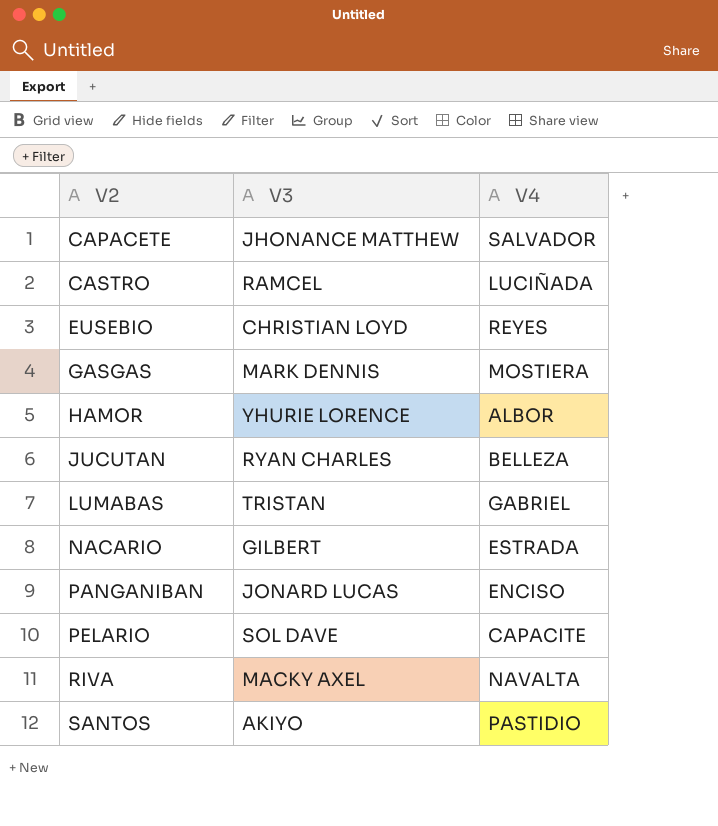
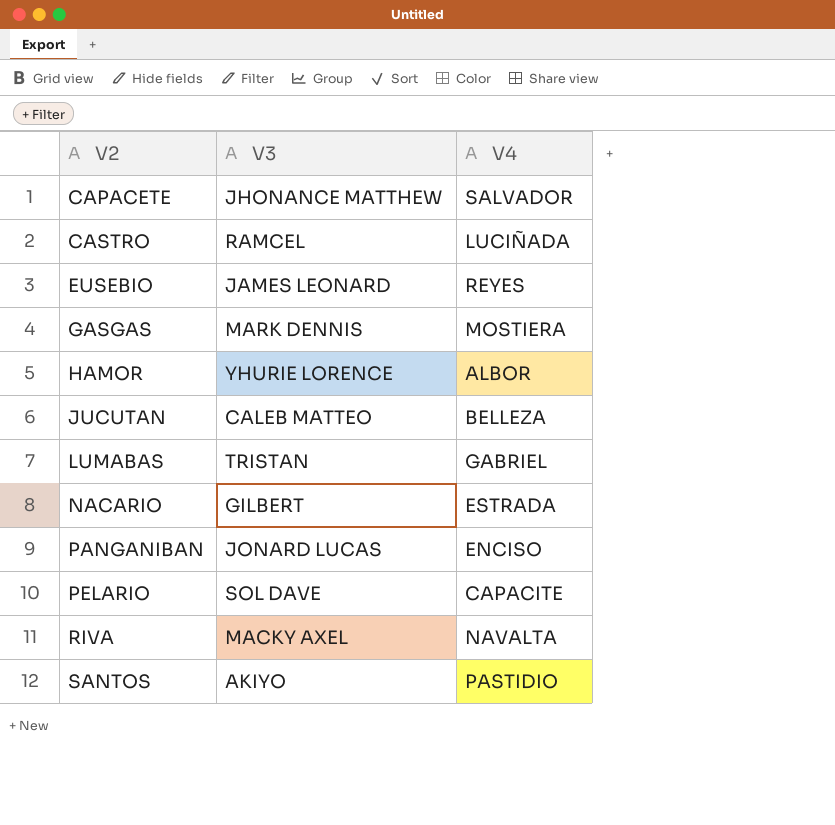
EUSEBIO | V3: CHRISTIAN LOYD -> JAMES LEONARD
JUCUTAN | V3: RYAN CHARLES -> CALEB MATTEO

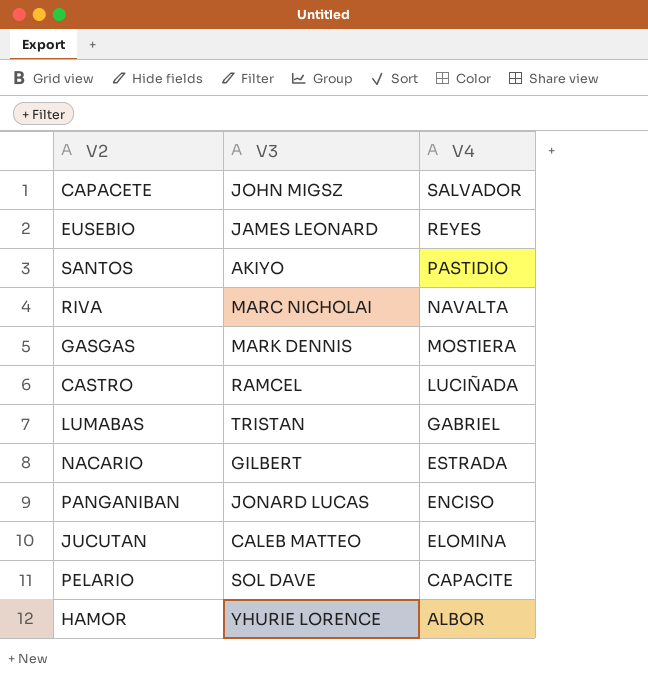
row order: V2 ascending -> V4 descending
CAPACETE | V3: JHONANCE MATTHEW -> JOHN MIGSZ
RIVA | V3: MACKY AXEL -> MARC NICHOLAI
JUCUTAN | V4: BELLEZA -> ELOMINA

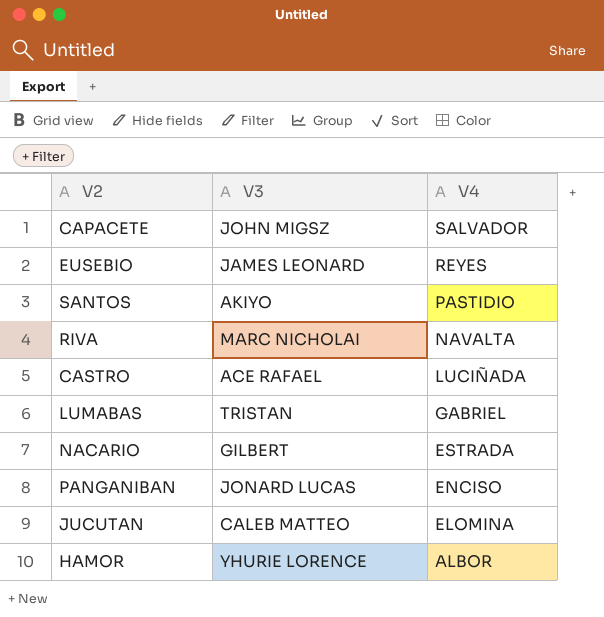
row GASGAS: MARK DENNIS | MOSTIERA -> none
row PELARIO: SOL DAVE | CAPACITE -> none
CASTRO | V3: RAMCEL -> ACE RAFAEL

